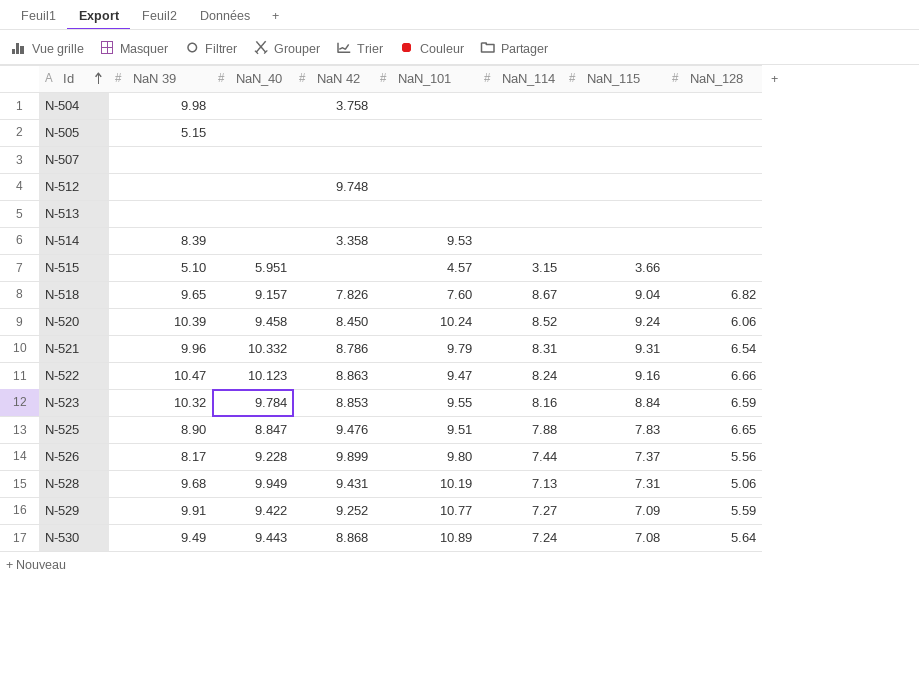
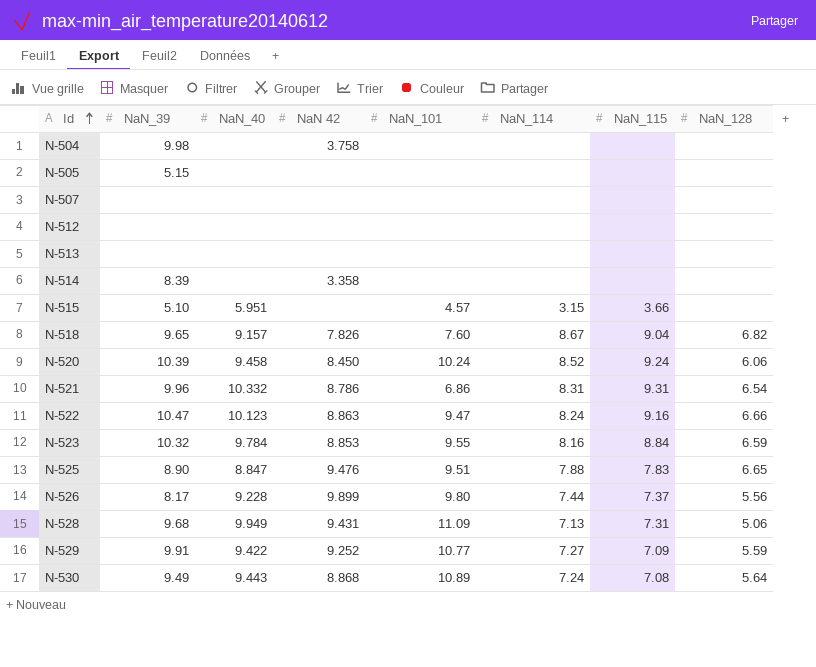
column name: NaN 39 -> NaN_39
N-512 | NaN 42: 9.748 -> none
N-514 | NaN_101: 9.53 -> none
N-521 | NaN_101: 9.79 -> 6.86
N-528 | NaN_101: 10.19 -> 11.09

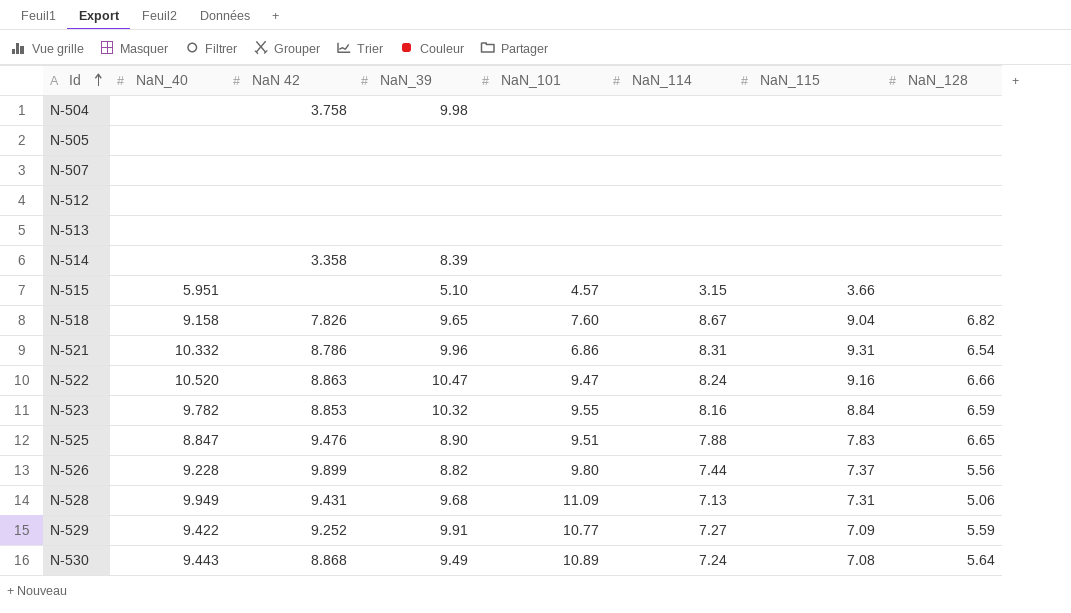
column NaN_39 | position: 2 -> 4
row N-520: 10.39 | 9.458 | 8.450 | 10.24 | 8.52 | 9.24 | 6.06 -> none
N-505 | NaN_39: 5.15 -> none
N-518 | NaN_40: 9.157 -> 9.158
N-522 | NaN_40: 10.123 -> 10.520
N-523 | NaN_40: 9.784 -> 9.782
N-526 | NaN_39: 8.17 -> 8.82

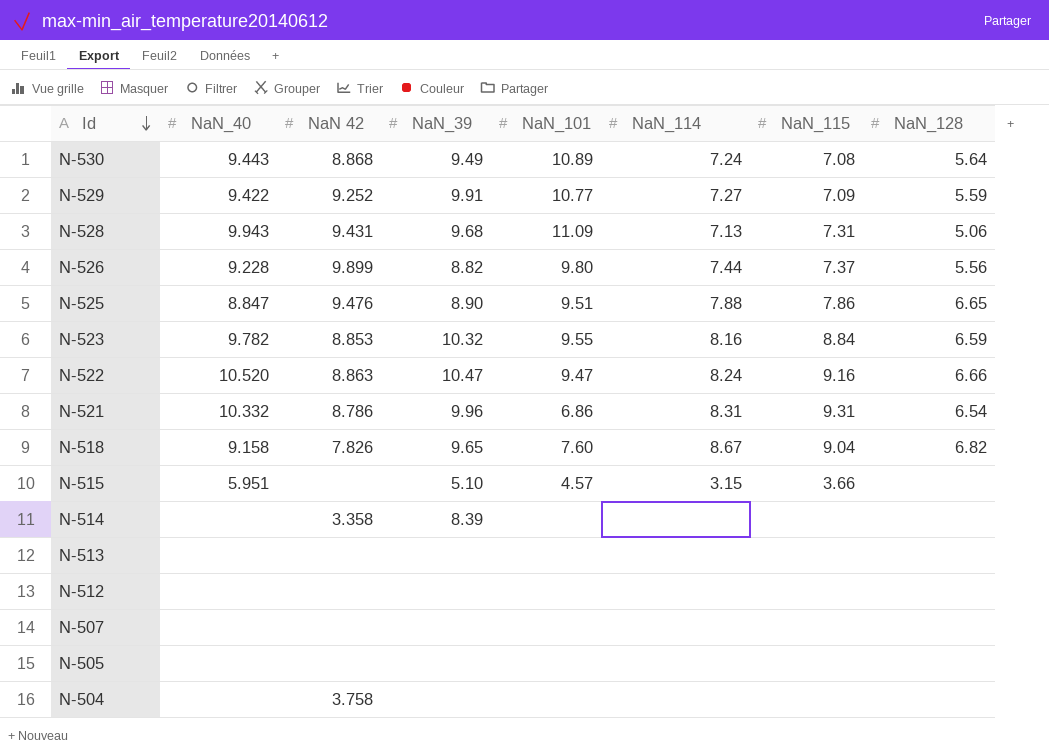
row order: Id ascending -> Id descending
N-528 | NaN_40: 9.949 -> 9.943
N-525 | NaN_115: 7.83 -> 7.86
N-504 | NaN_39: 9.98 -> none

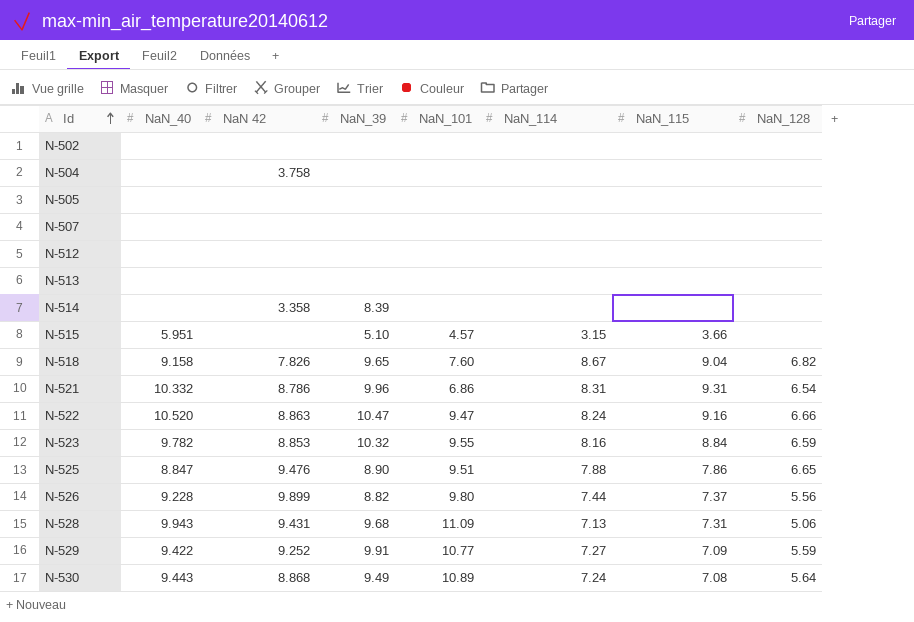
row order: Id descending -> Id ascending
row N-502: none -> none | none | none | none | none | none | none

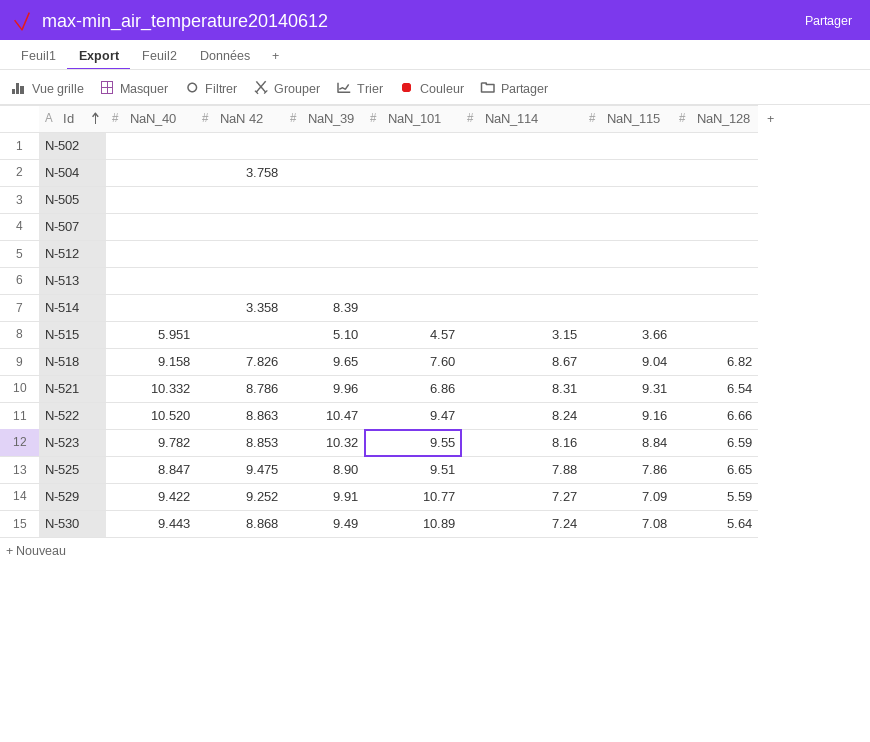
row N-526: 9.228 | 9.899 | 8.82 | 9.80 | 7.44 | 7.37 | 5.56 -> none
row N-528: 9.943 | 9.431 | 9.68 | 11.09 | 7.13 | 7.31 | 5.06 -> none
N-525 | NaN 42: 9.476 -> 9.475

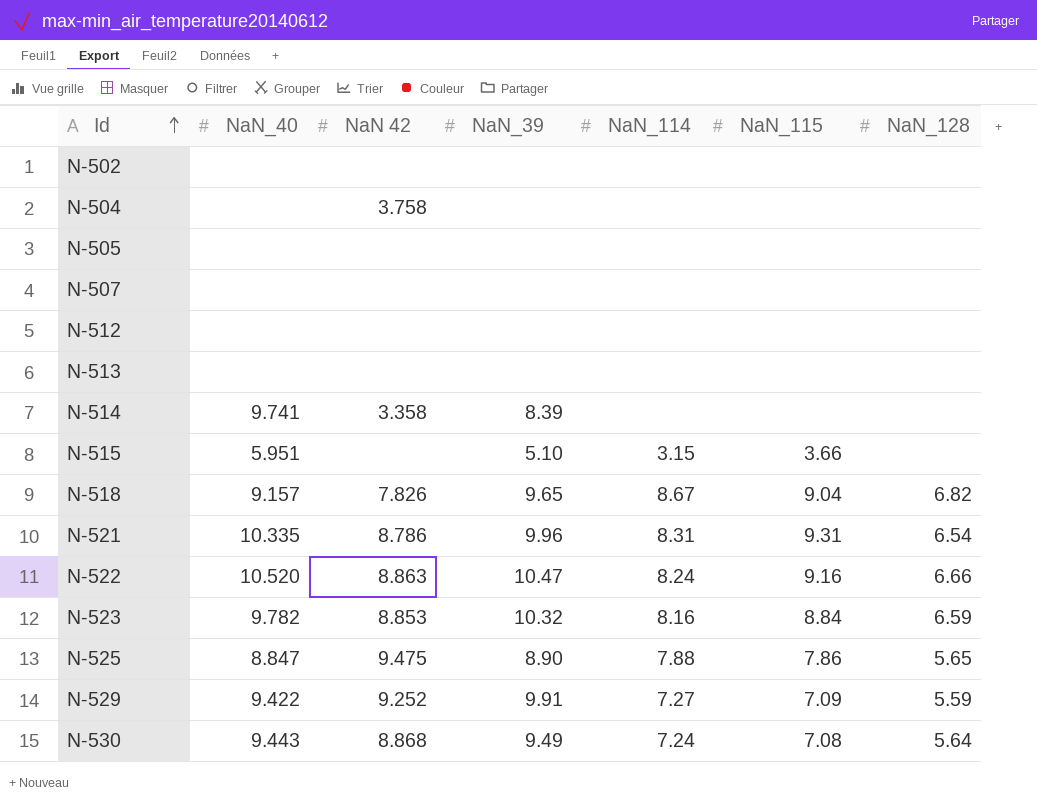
column NaN_101 | position: 5 -> none
N-514 | NaN_40: none -> 9.741
N-518 | NaN_40: 9.158 -> 9.157
N-521 | NaN_40: 10.332 -> 10.335
N-525 | NaN_128: 6.65 -> 5.65

